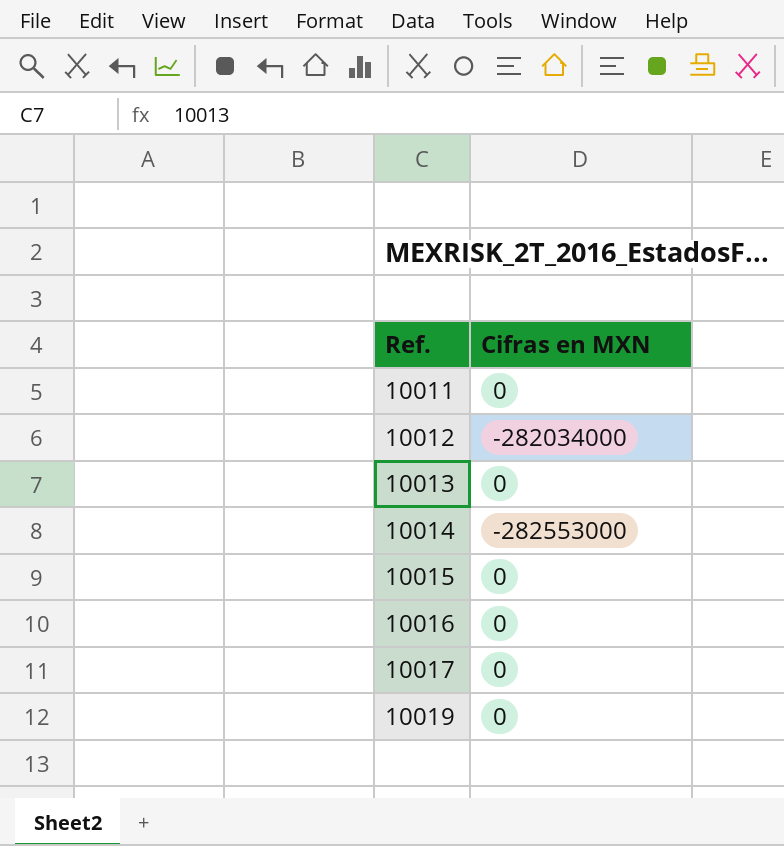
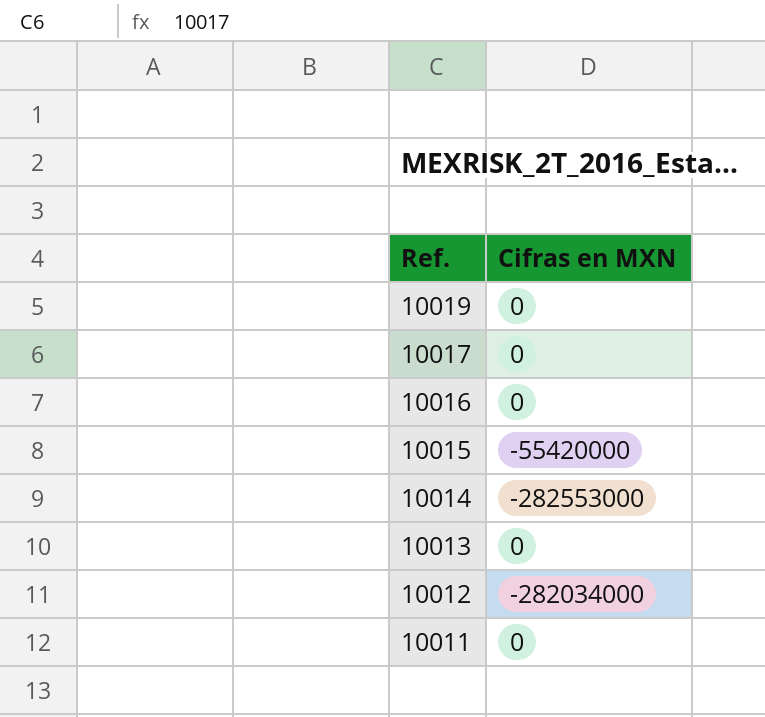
row order: Ref. ascending -> Ref. descending
10015 | Cifras en MXN: 0 -> -55420000

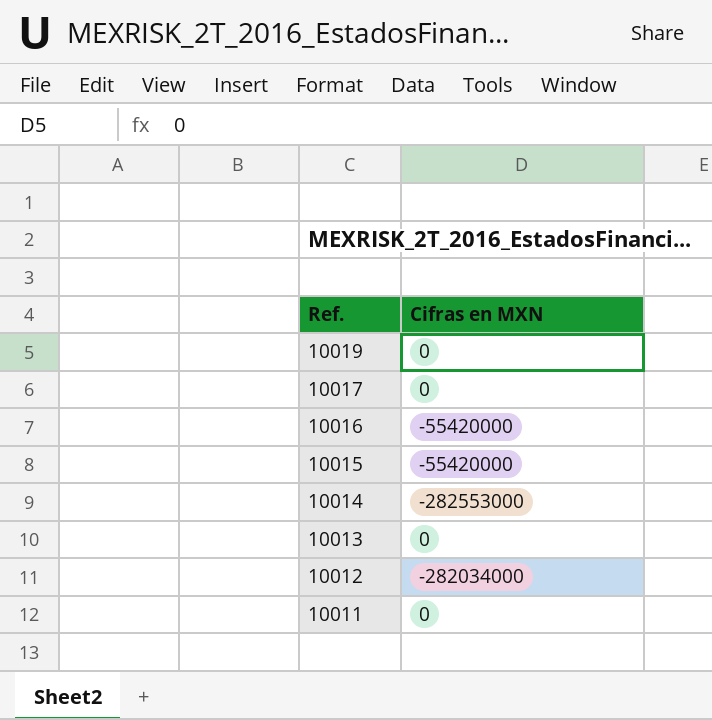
10016 | Cifras en MXN: 0 -> -55420000

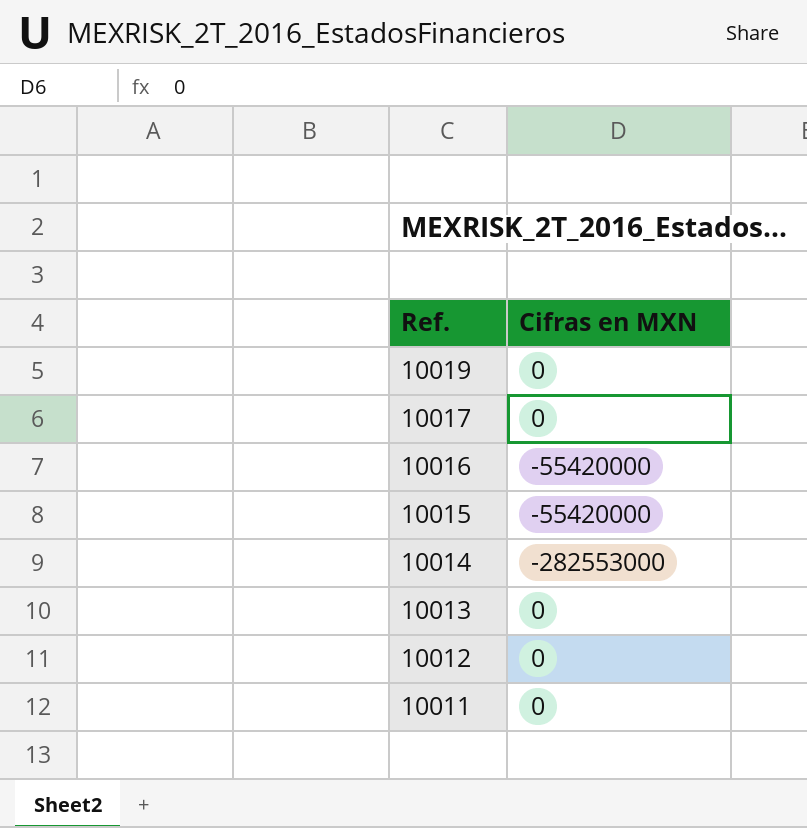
10012 | Cifras en MXN: -282034000 -> 0

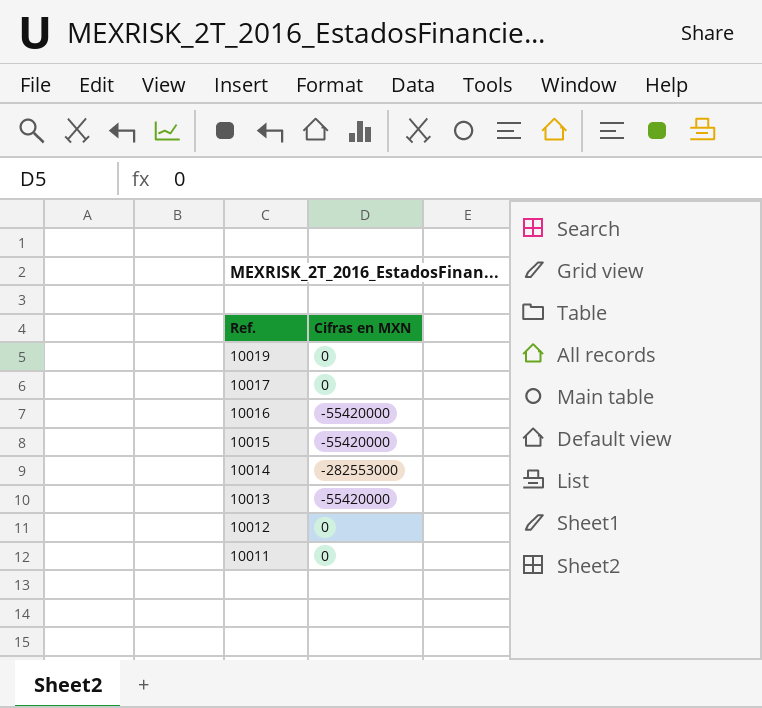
10013 | Cifras en MXN: 0 -> -55420000

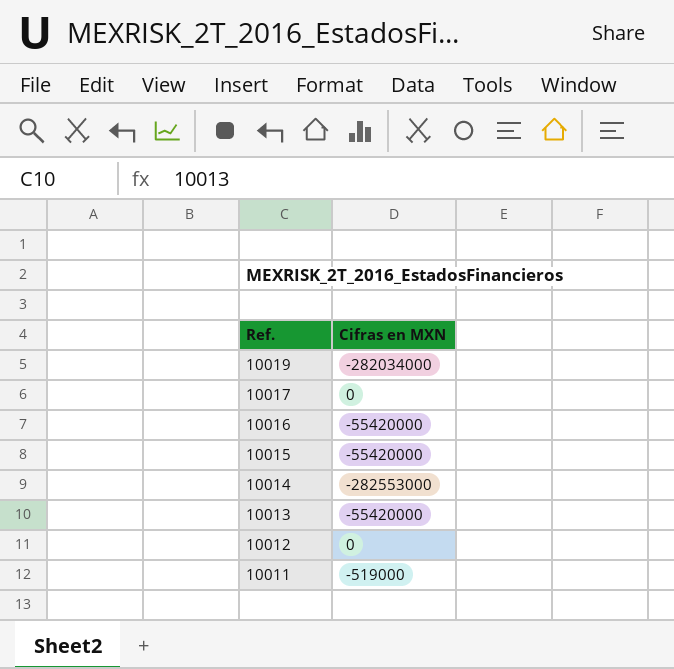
10019 | Cifras en MXN: 0 -> -282034000
10011 | Cifras en MXN: 0 -> -519000

